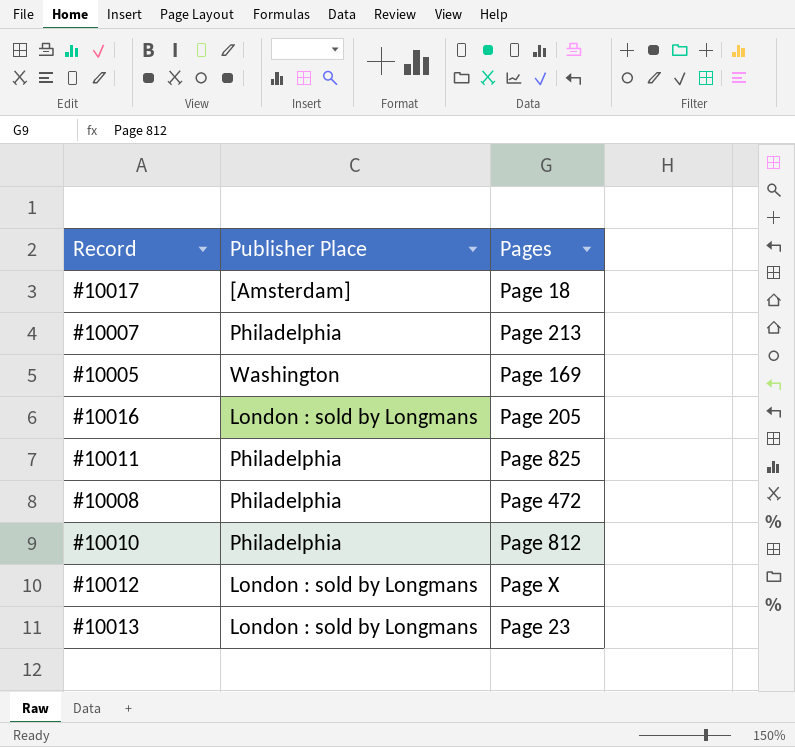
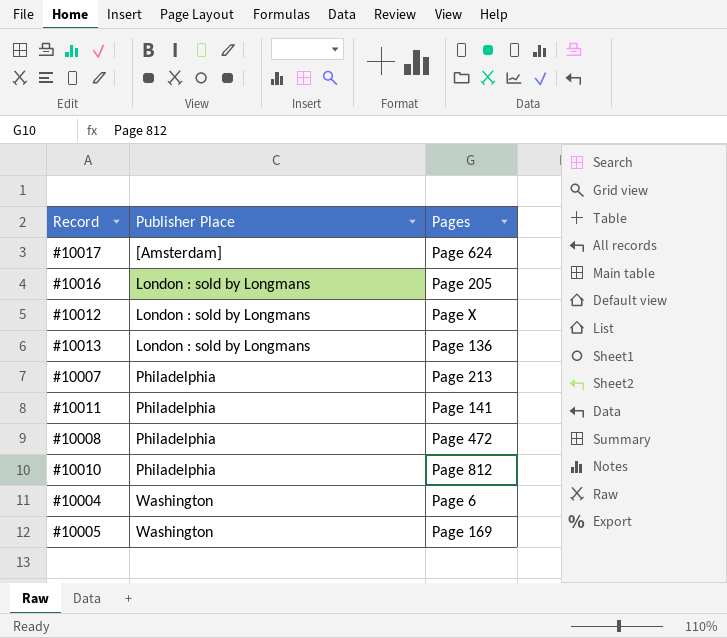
row order: none -> Publisher Place ascending
#10017 | Pages: Page 18 -> Page 624
#10013 | Pages: Page 23 -> Page 136
#10011 | Pages: Page 825 -> Page 141
row #10004: none -> Washington | Page 6

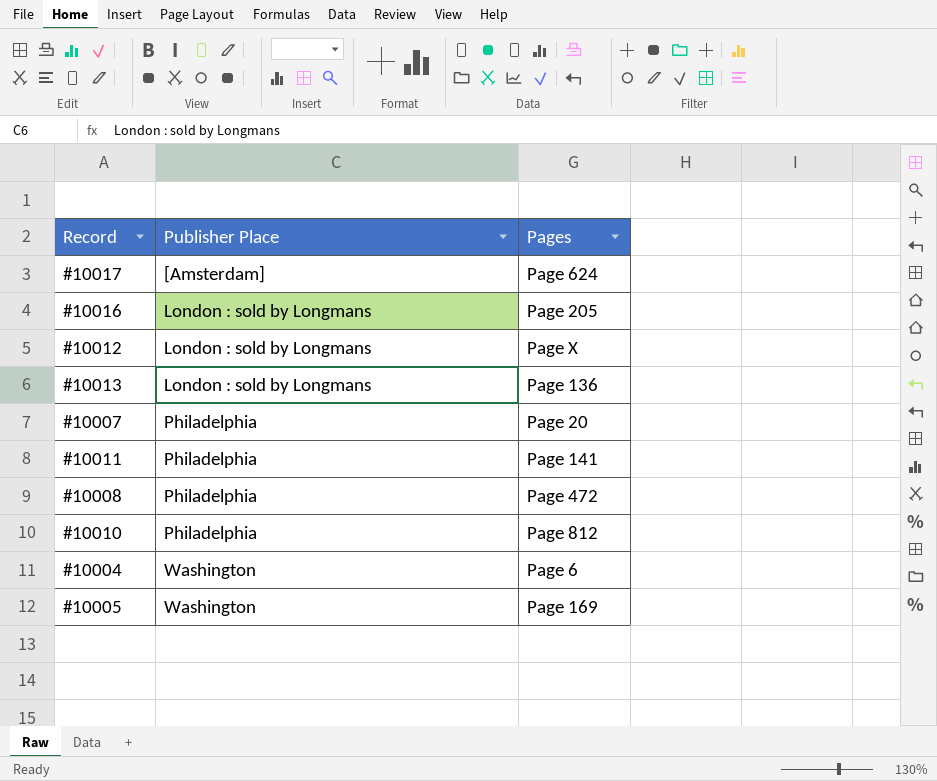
#10007 | Pages: Page 213 -> Page 20

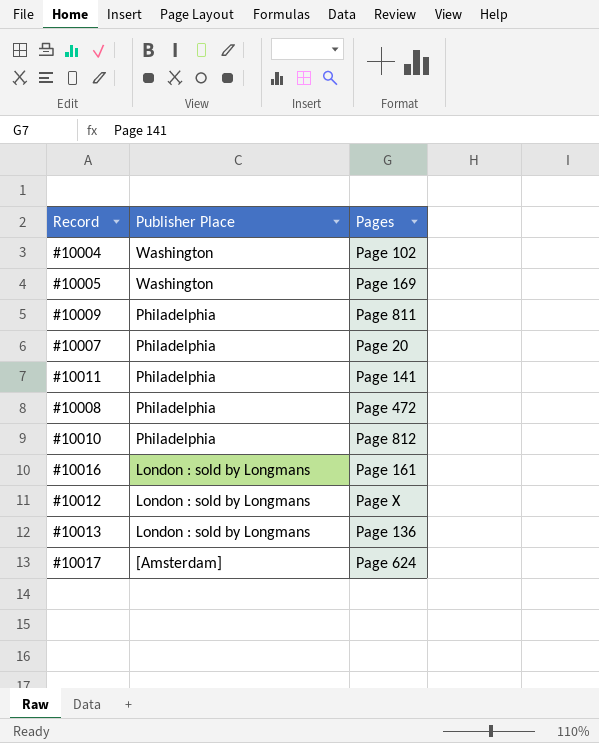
row order: Publisher Place ascending -> Publisher Place descending
#10004 | Pages: Page 6 -> Page 102
row #10009: none -> Philadelphia | Page 811
#10016 | Pages: Page 205 -> Page 161

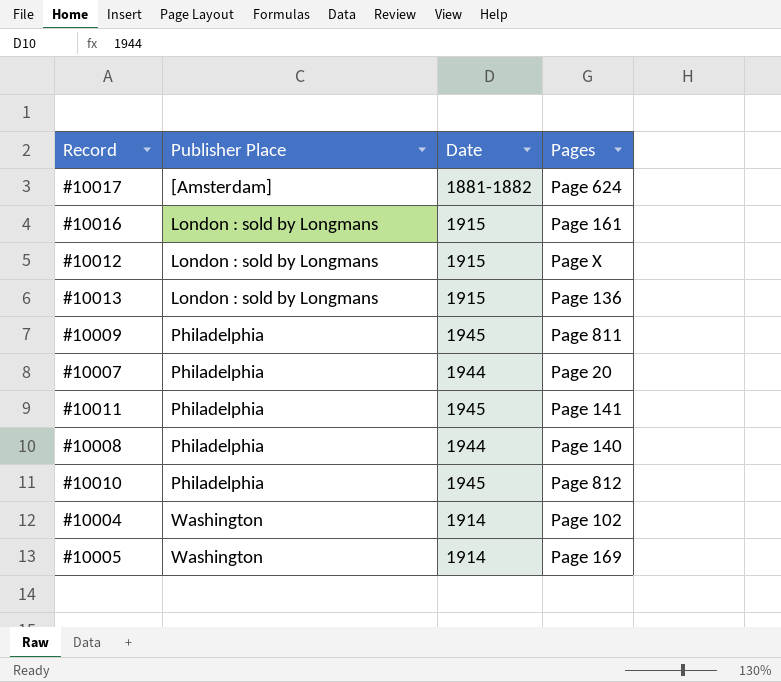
row order: Publisher Place descending -> Publisher Place ascending
column Date | position: none -> 3
#10008 | Pages: Page 472 -> Page 140

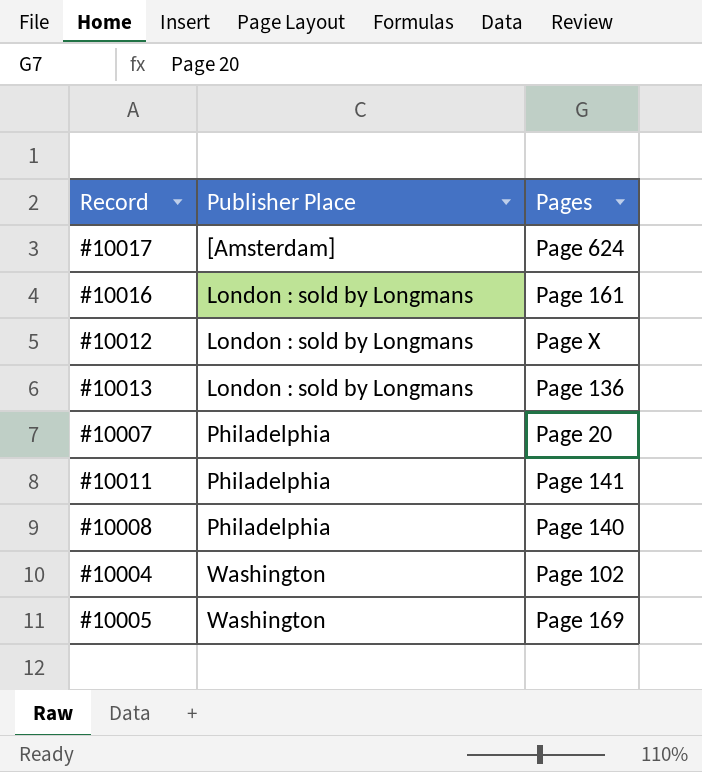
column Date | position: 3 -> none
row #10009: Philadelphia | 1945 | Page 811 -> none
row #10010: Philadelphia | 1945 | Page 812 -> none

